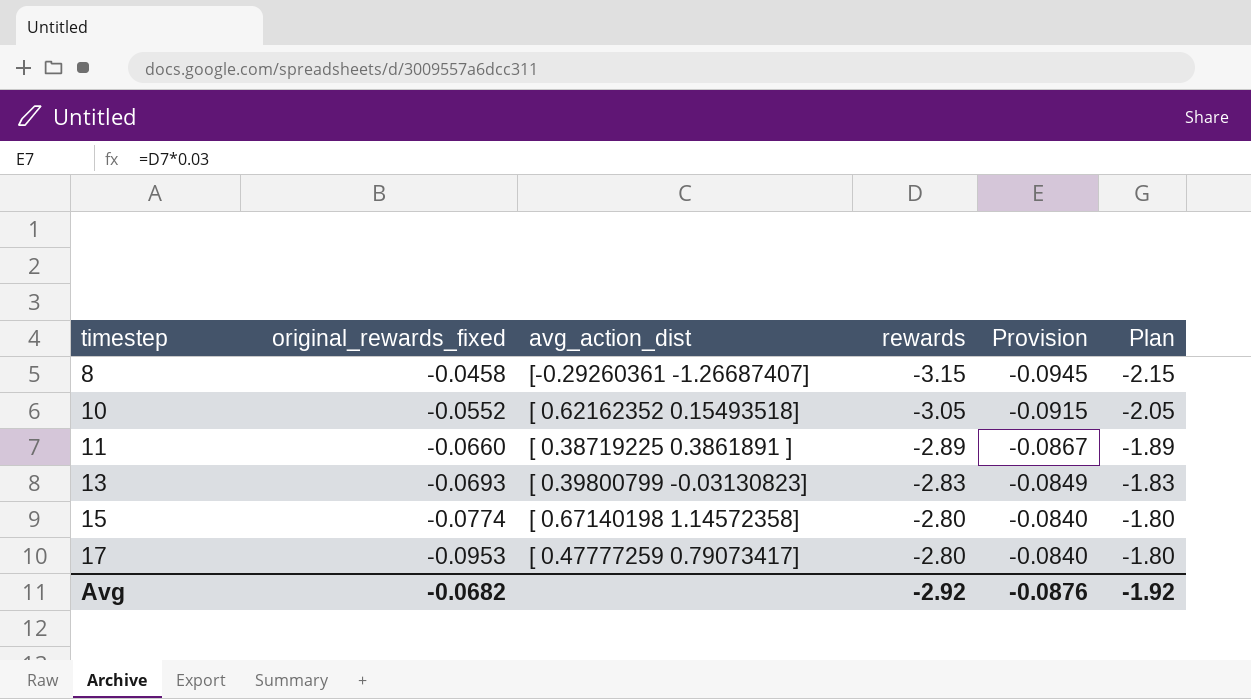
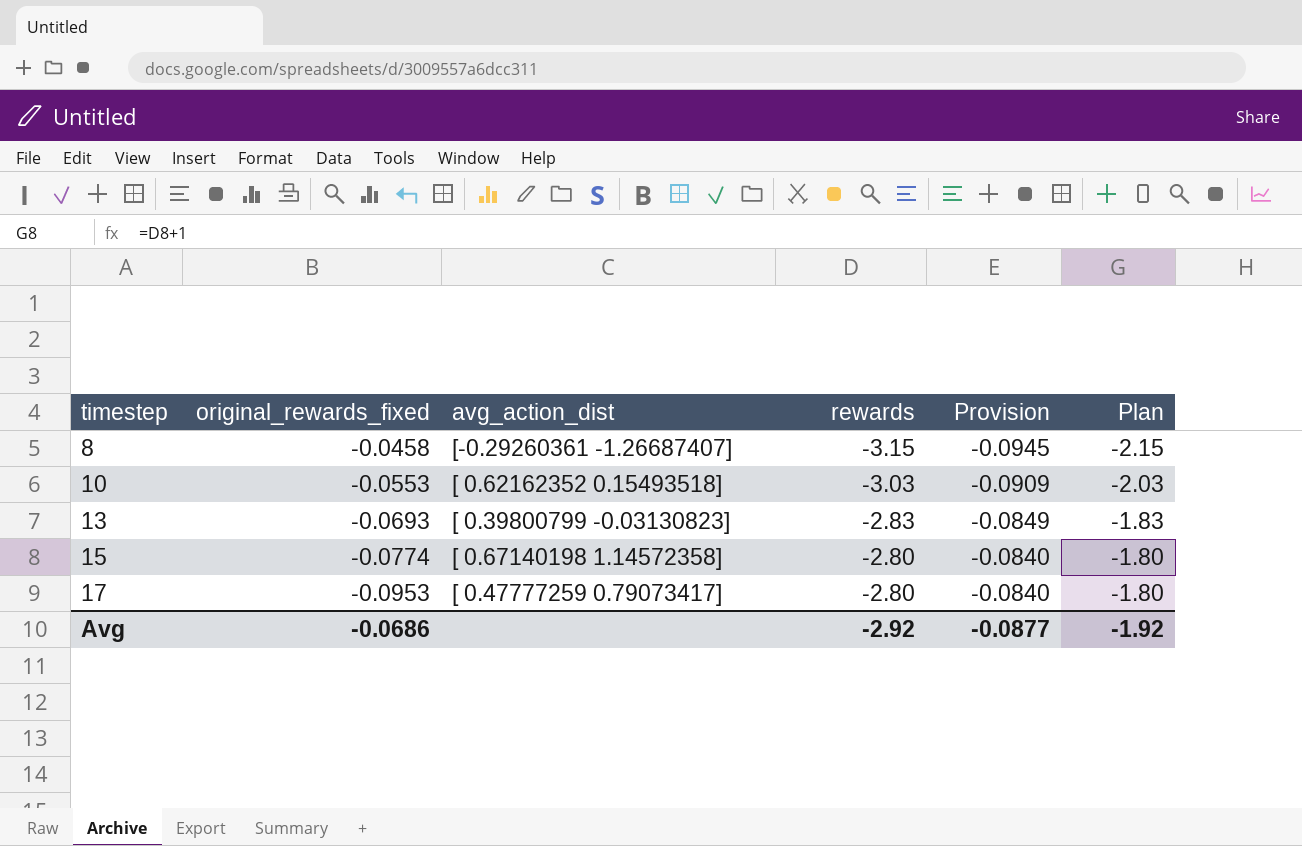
row 11: -0.0660 | [ 0.38719225 0.3861891 ] | -2.89 | -0.0867 | -1.89 -> none
10 | original_rewards_fixed: -0.0552 -> -0.0553
10 | rewards: -3.05 -> -3.03
10 | Provision: -0.0915 -> -0.0909
10 | Plan: -2.05 -> -2.03
Avg | original_rewards_fixed: -0.0682 -> -0.0686
Avg | Provision: -0.0876 -> -0.0877

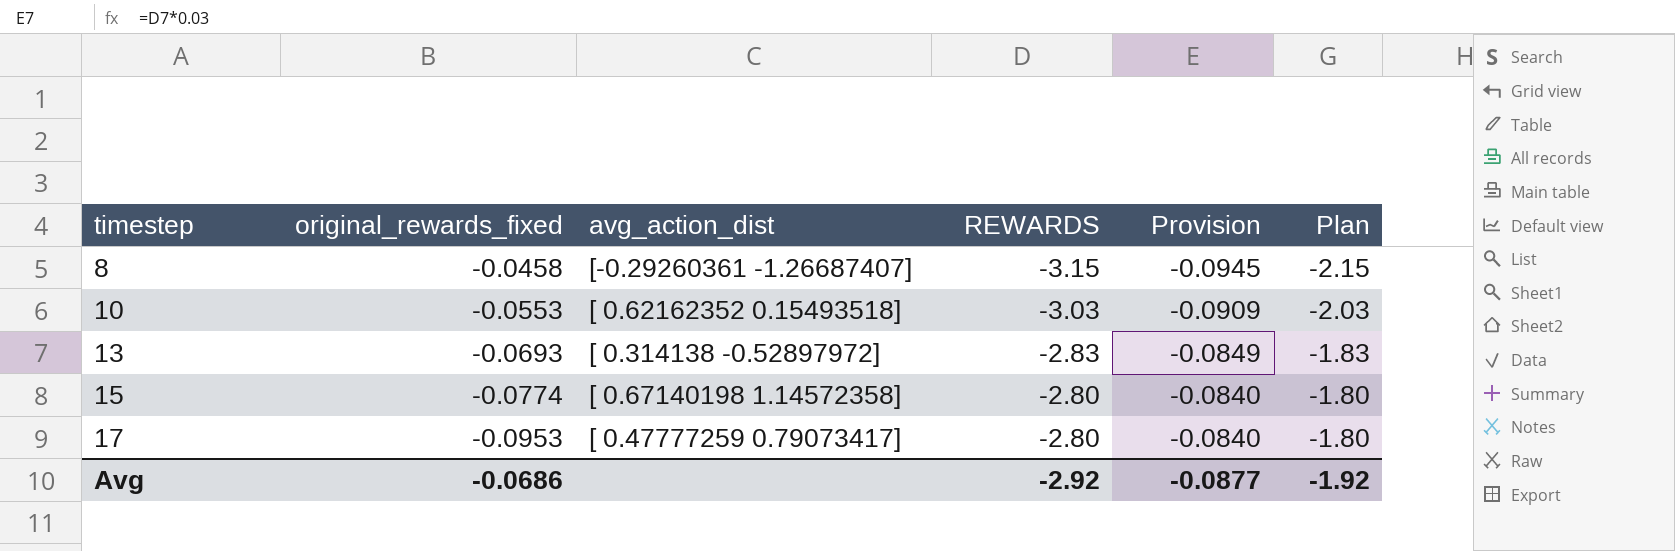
column name: rewards -> REWARDS
13 | avg_action_dist: [ 0.39800799 -0.03130823] -> [ 0.314138 -0.52897972]

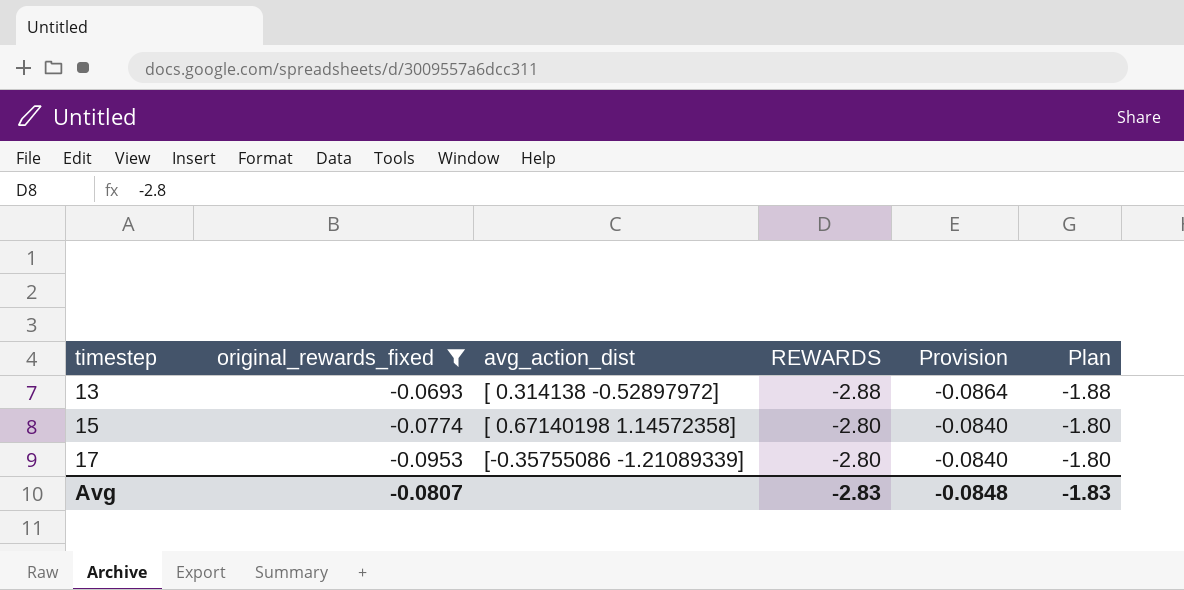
filter: none -> original_rewards_fixed <= -0.0693
13 | REWARDS: -2.83 -> -2.88
13 | Provision: -0.0849 -> -0.0864
13 | Plan: -1.83 -> -1.88
17 | avg_action_dist: [ 0.47777259 0.79073417] -> [-0.35755086 -1.21089339]
Avg | original_rewards_fixed: -0.0686 -> -0.0807
Avg | REWARDS: -2.92 -> -2.83
Avg | Provision: -0.0877 -> -0.0848
Avg | Plan: -1.92 -> -1.83

